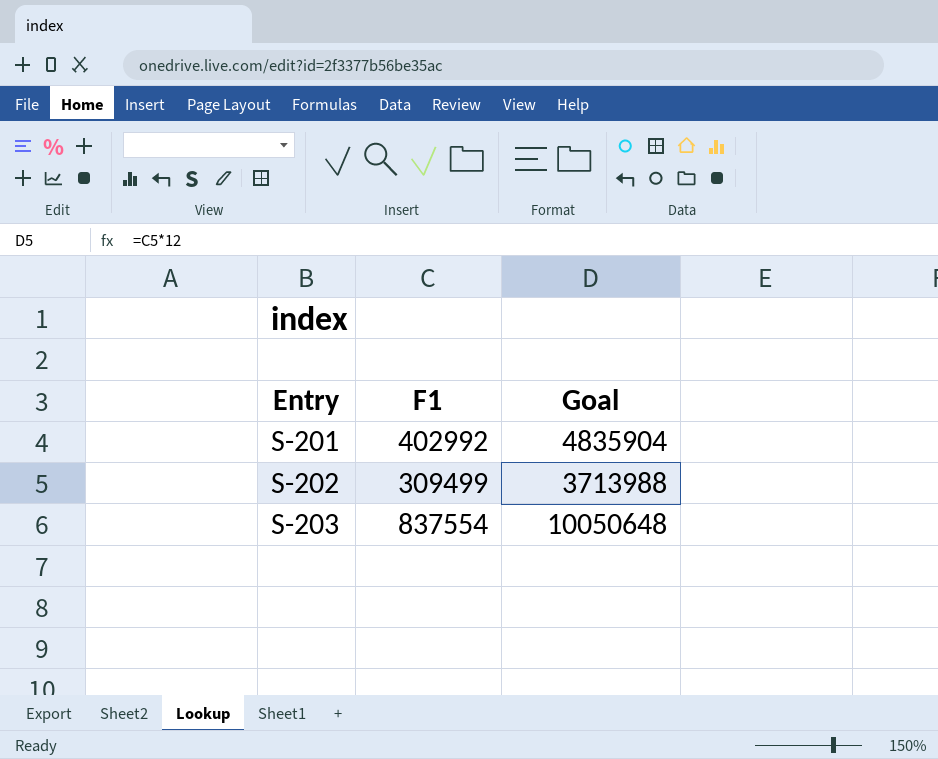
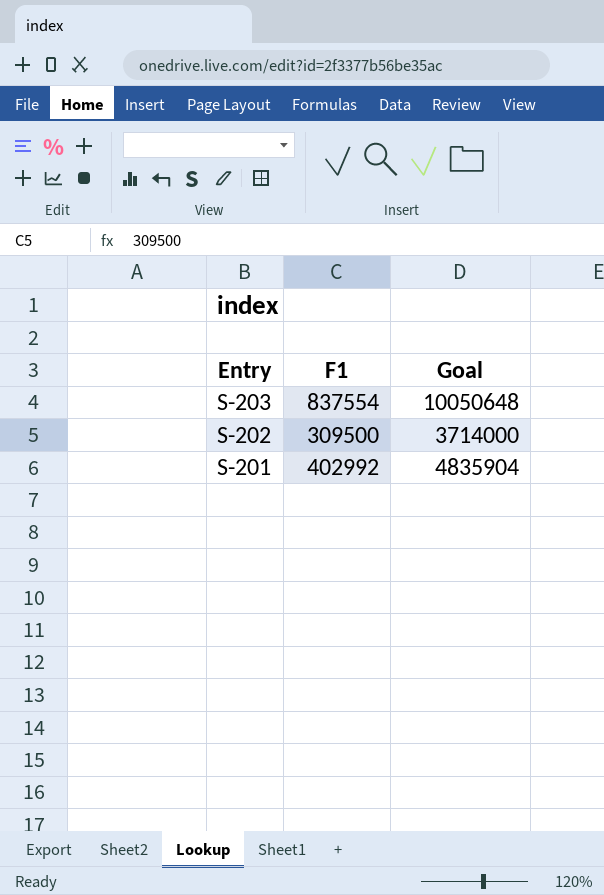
row order: Entry ascending -> Entry descending
S-202 | F1: 309499 -> 309500
S-202 | Goal: 3713988 -> 3714000

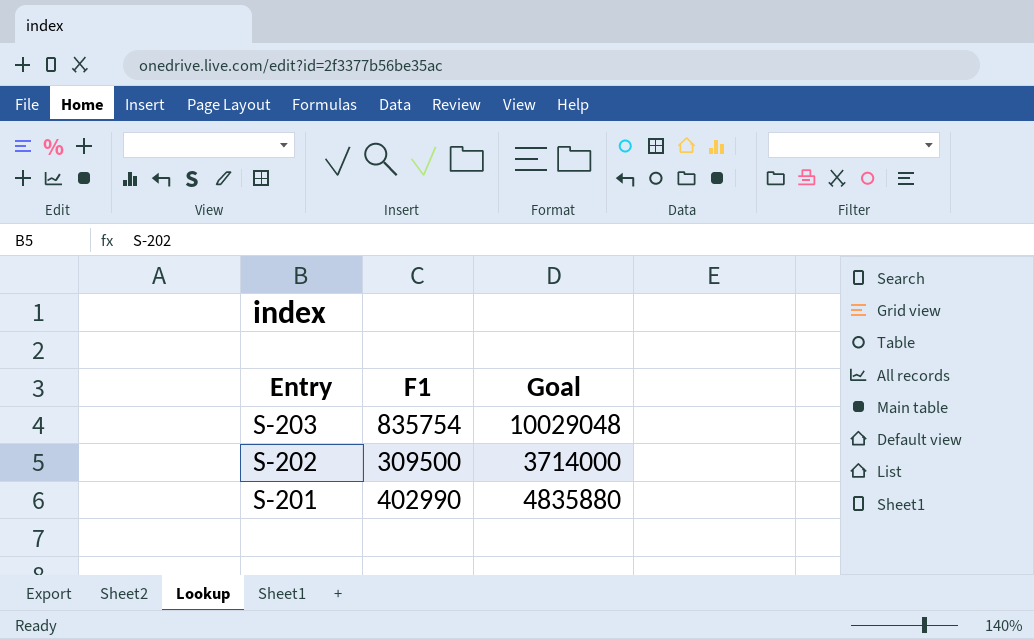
S-203 | F1: 837554 -> 835754
S-203 | Goal: 10050648 -> 10029048
S-201 | F1: 402992 -> 402990
S-201 | Goal: 4835904 -> 4835880

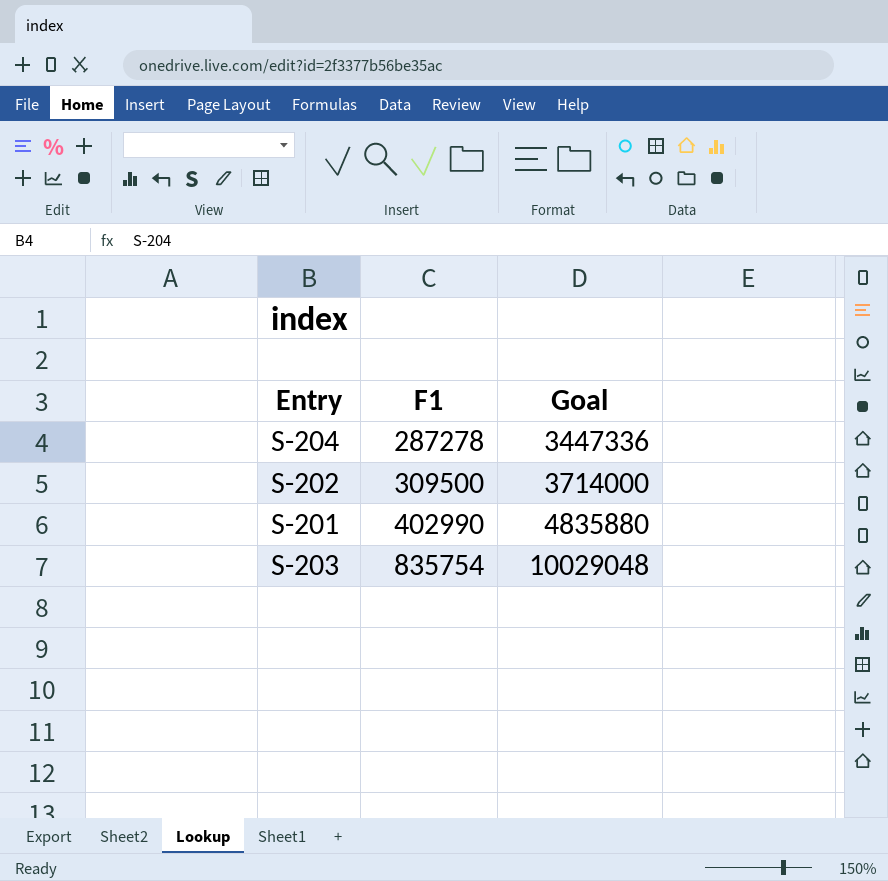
row order: Entry descending -> F1 ascending
row S-204: none -> 287278 | 3447336

